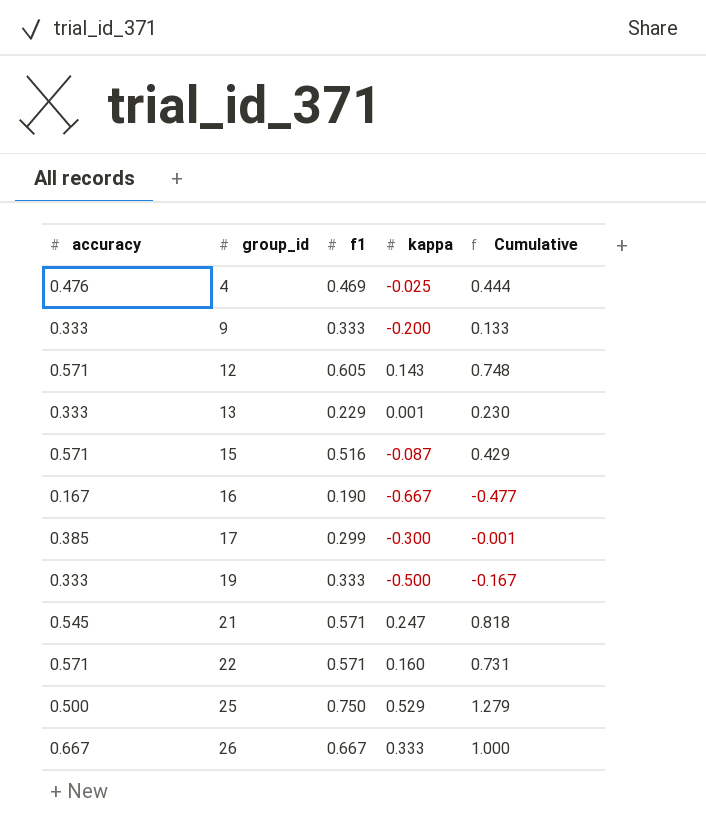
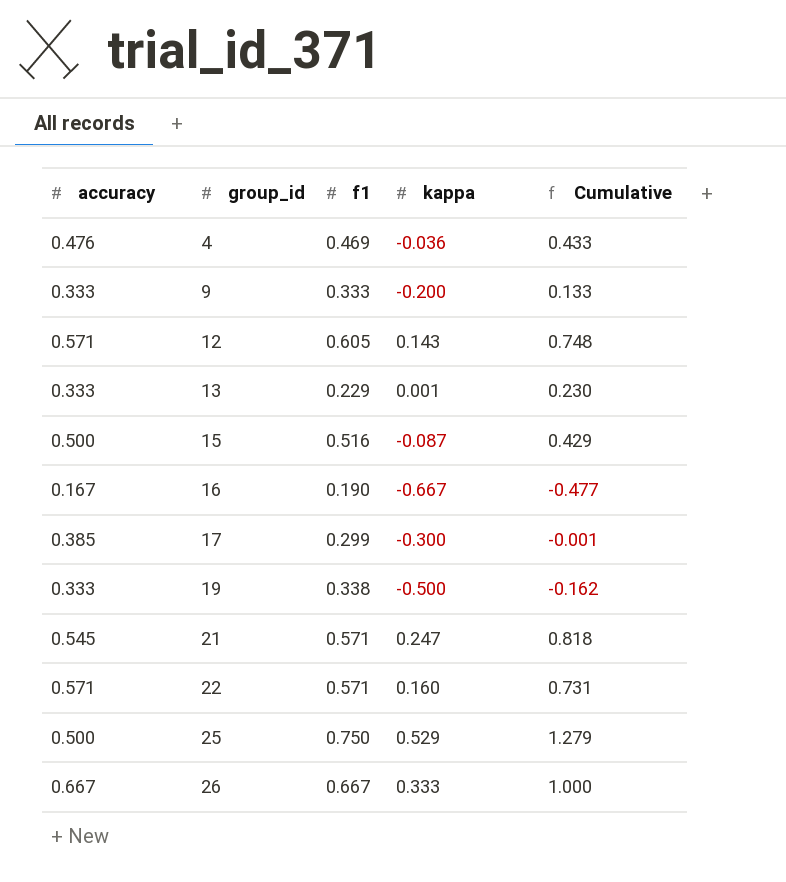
4 | kappa: -0.025 -> -0.036
4 | Cumulative: 0.444 -> 0.433
15 | accuracy: 0.571 -> 0.500
19 | f1: 0.333 -> 0.338
19 | Cumulative: -0.167 -> -0.162

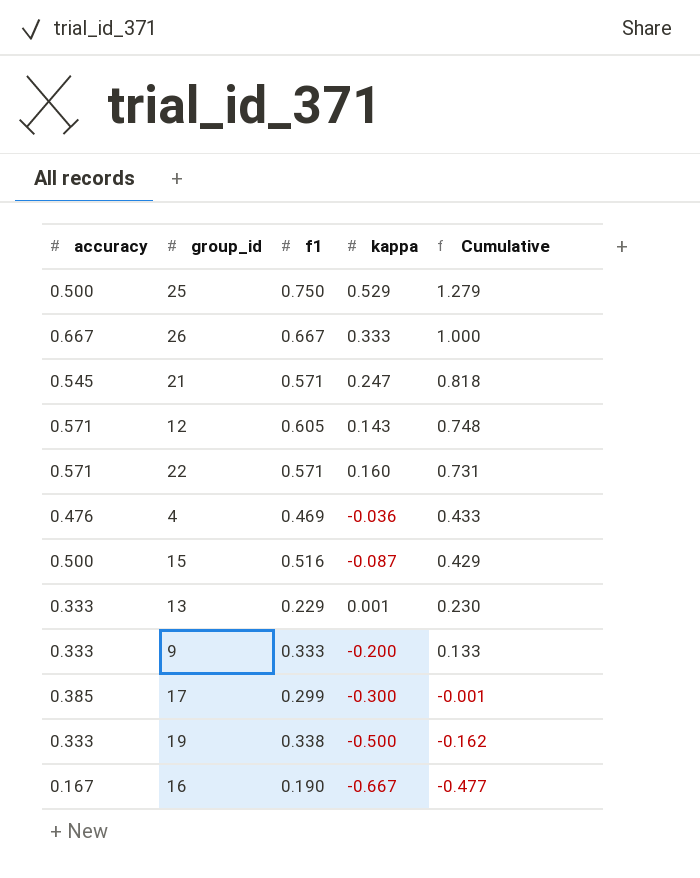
row order: group_id ascending -> Cumulative descending

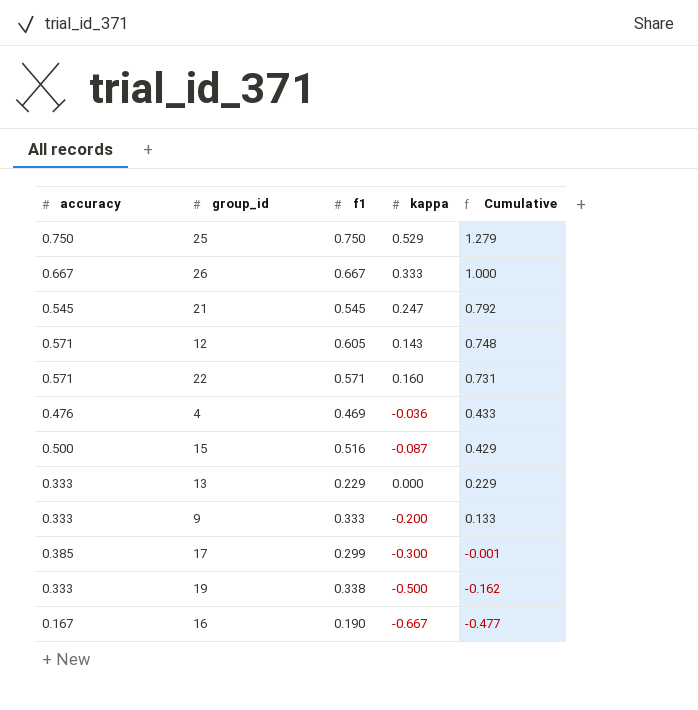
25 | accuracy: 0.500 -> 0.750
21 | f1: 0.571 -> 0.545
21 | Cumulative: 0.818 -> 0.792
13 | kappa: 0.001 -> 0.000
13 | Cumulative: 0.230 -> 0.229

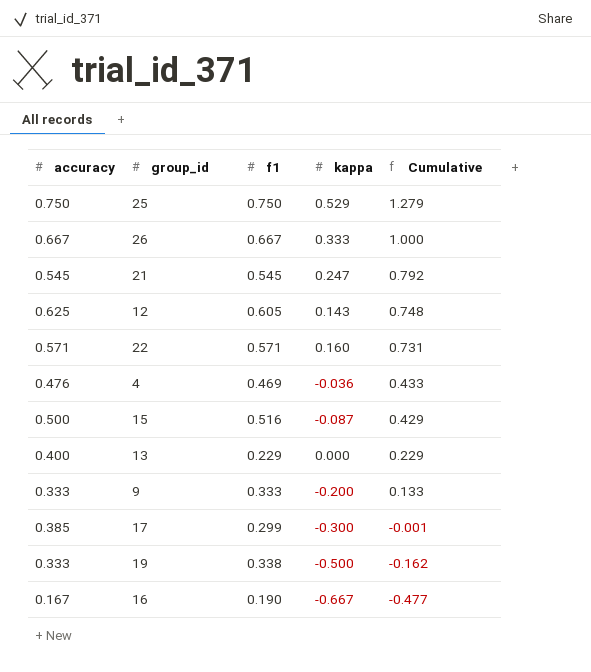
12 | accuracy: 0.571 -> 0.625
13 | accuracy: 0.333 -> 0.400

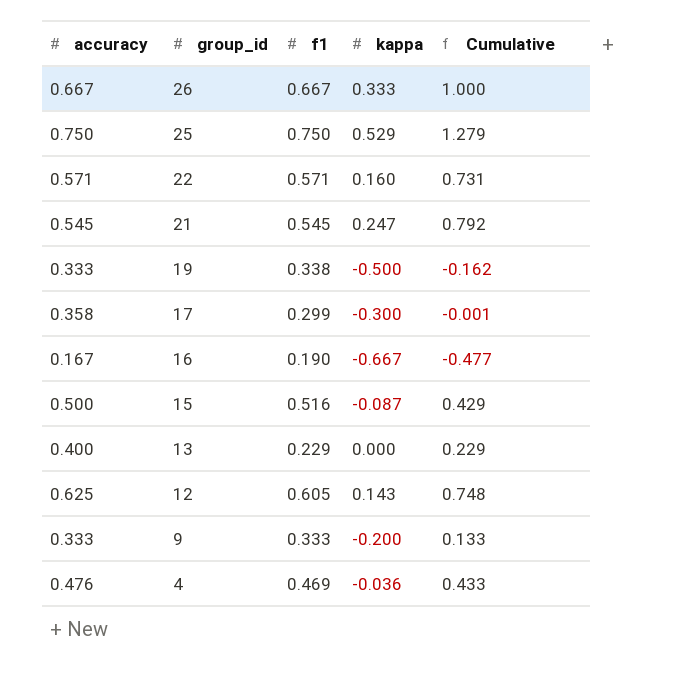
row order: Cumulative descending -> group_id descending
17 | accuracy: 0.385 -> 0.358

